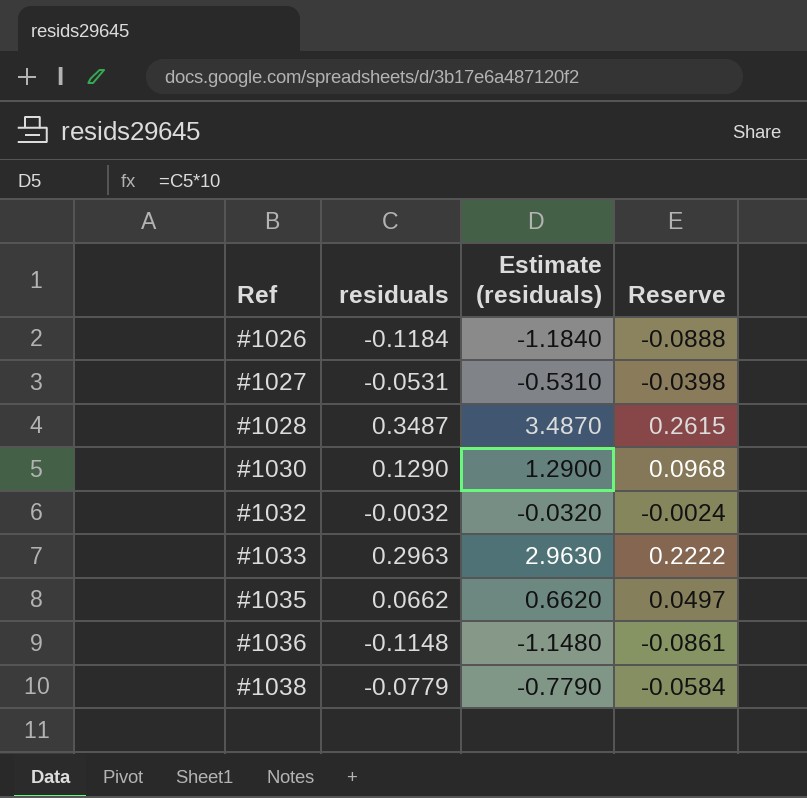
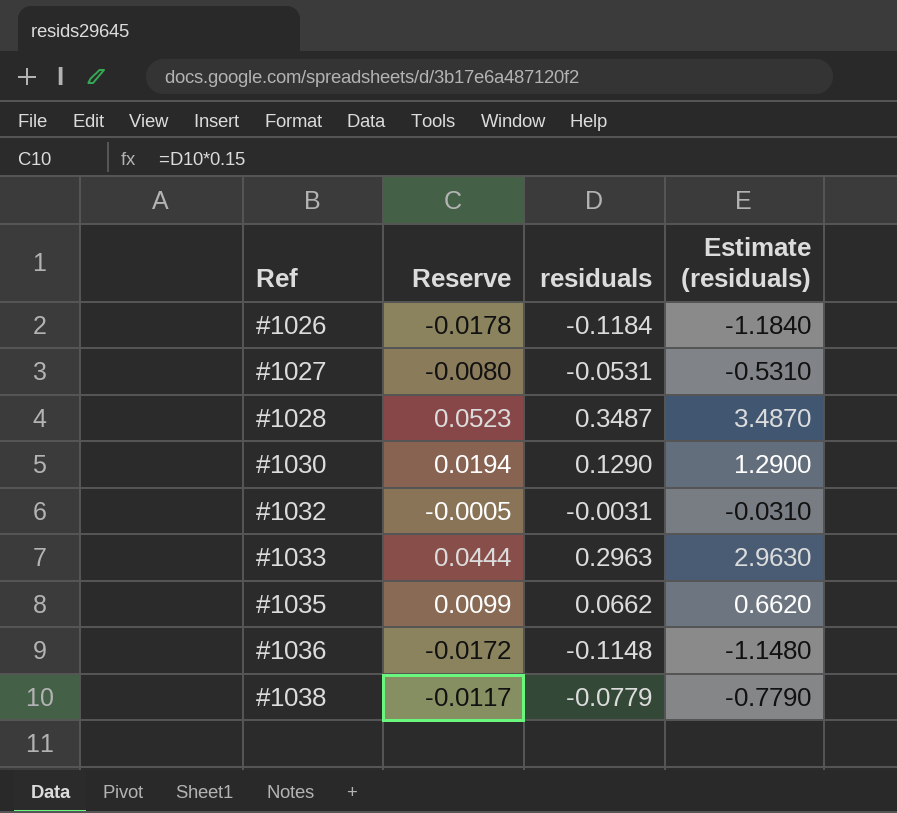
column Reserve | formula: [residuals] * 0.75 -> [residuals] * 0.15
column Reserve | position: 4 -> 2
#1032 | residuals: -0.0032 -> -0.0031
#1032 | Estimate (residuals): -0.0320 -> -0.0310

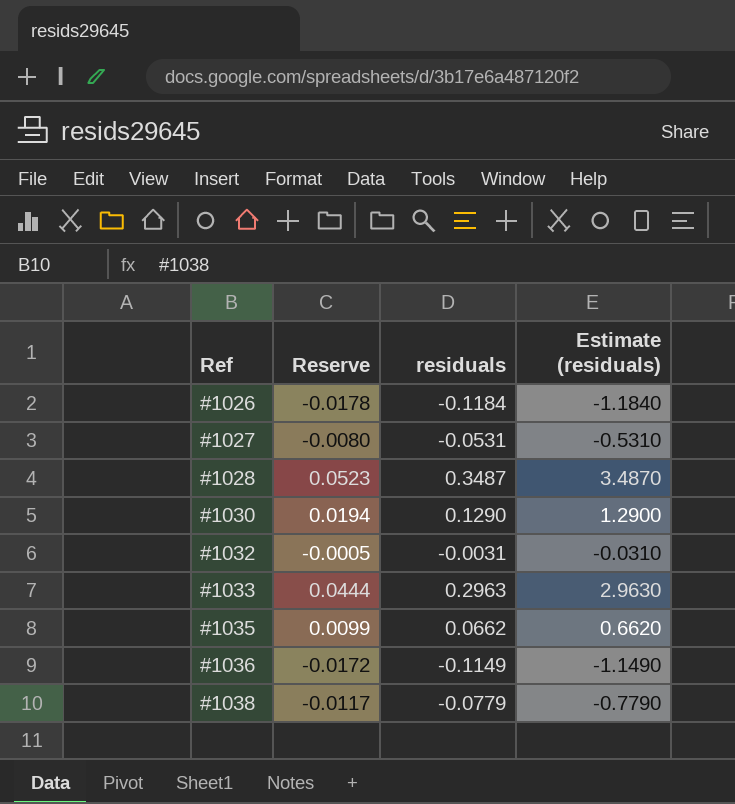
#1036 | residuals: -0.1148 -> -0.1149
#1036 | Estimate (residuals): -1.1480 -> -1.1490

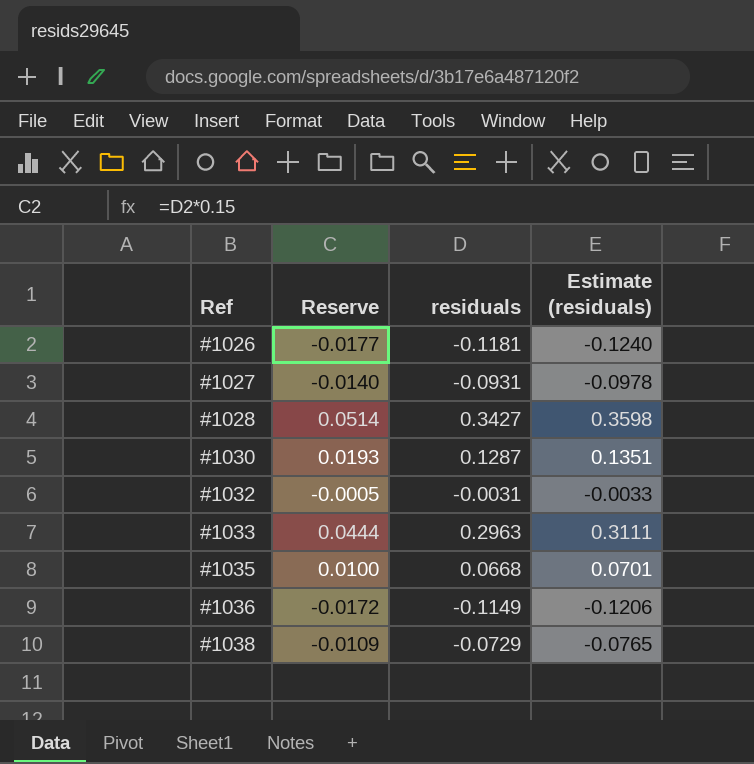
column Estimate (residuals) | formula: [residuals] * 10 -> [residuals] * 1.05
#1026 | Reserve: -0.0178 -> -0.0177
#1026 | residuals: -0.1184 -> -0.1181
#1027 | Reserve: -0.0080 -> -0.0140
#1027 | residuals: -0.0531 -> -0.0931
#1028 | Reserve: 0.0523 -> 0.0514
#1028 | residuals: 0.3487 -> 0.3427
#1030 | Reserve: 0.0194 -> 0.0193
#1030 | residuals: 0.1290 -> 0.1287
#1035 | Reserve: 0.0099 -> 0.0100
#1035 | residuals: 0.0662 -> 0.0668
#1038 | Reserve: -0.0117 -> -0.0109
#1038 | residuals: -0.0779 -> -0.0729

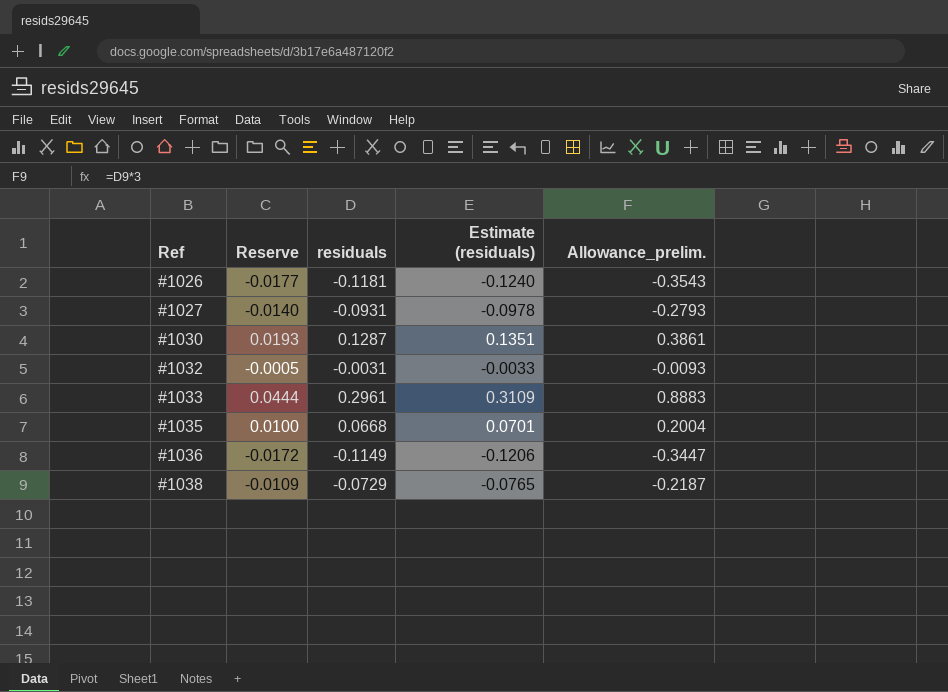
column Allowance_prelim. | formula: none -> [residuals] * 3
row #1028: 0.0514 | 0.3427 | 0.3598 -> none
#1033 | residuals: 0.2963 -> 0.2961
#1033 | Estimate (residuals): 0.3111 -> 0.3109

